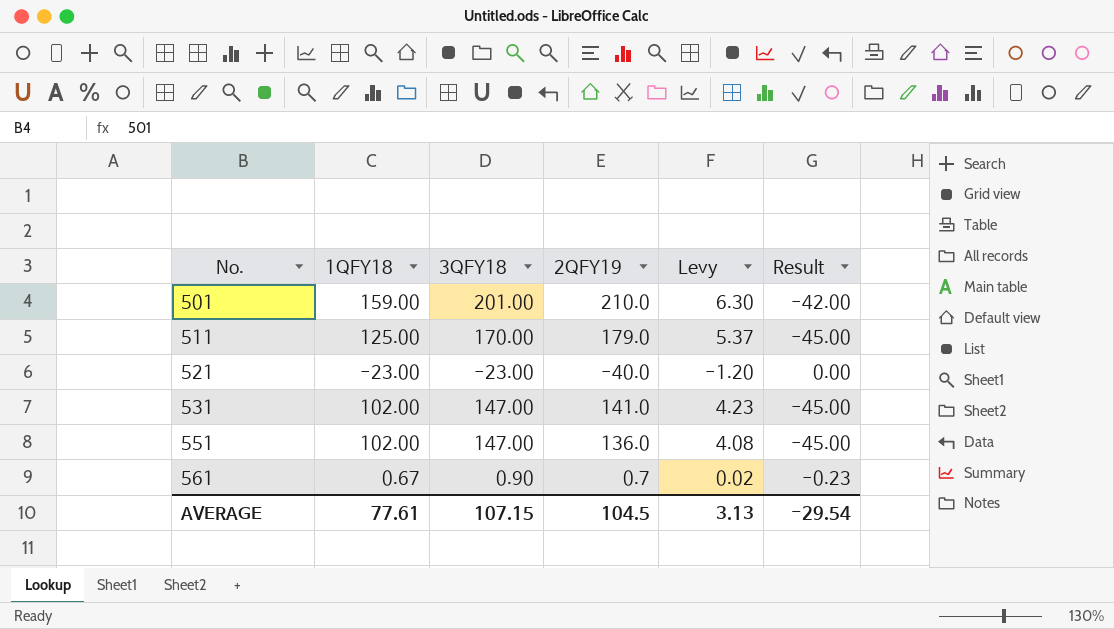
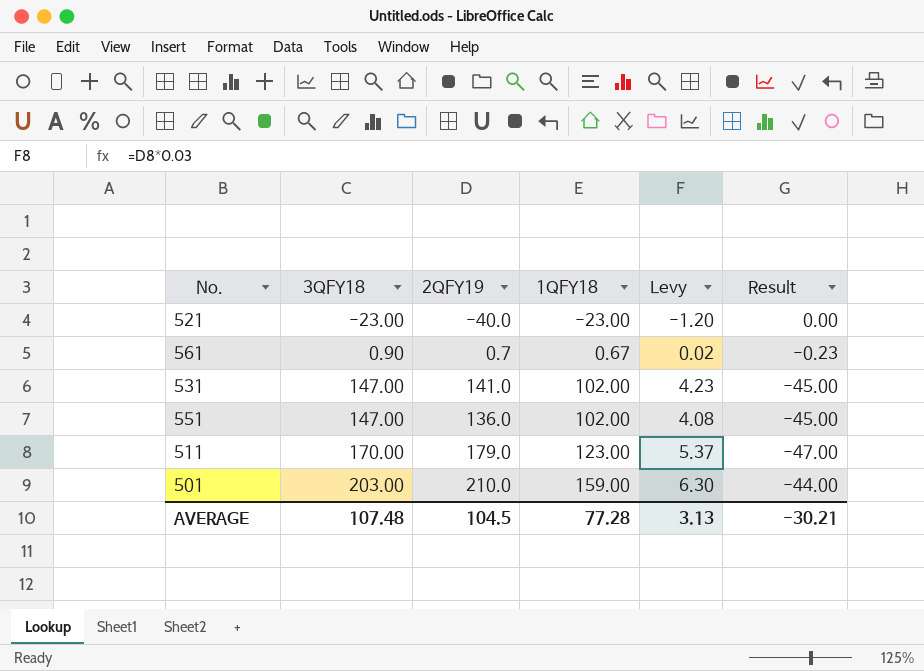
row order: No. ascending -> 3QFY18 ascending
column 1QFY18 | position: 2 -> 4
511 | 1QFY18: 125.00 -> 123.00
511 | Result: -45.00 -> -47.00
501 | 3QFY18: 201.00 -> 203.00
501 | Result: -42.00 -> -44.00
AVERAGE | 3QFY18: 107.15 -> 107.48
AVERAGE | 1QFY18: 77.61 -> 77.28
AVERAGE | Result: -29.54 -> -30.21

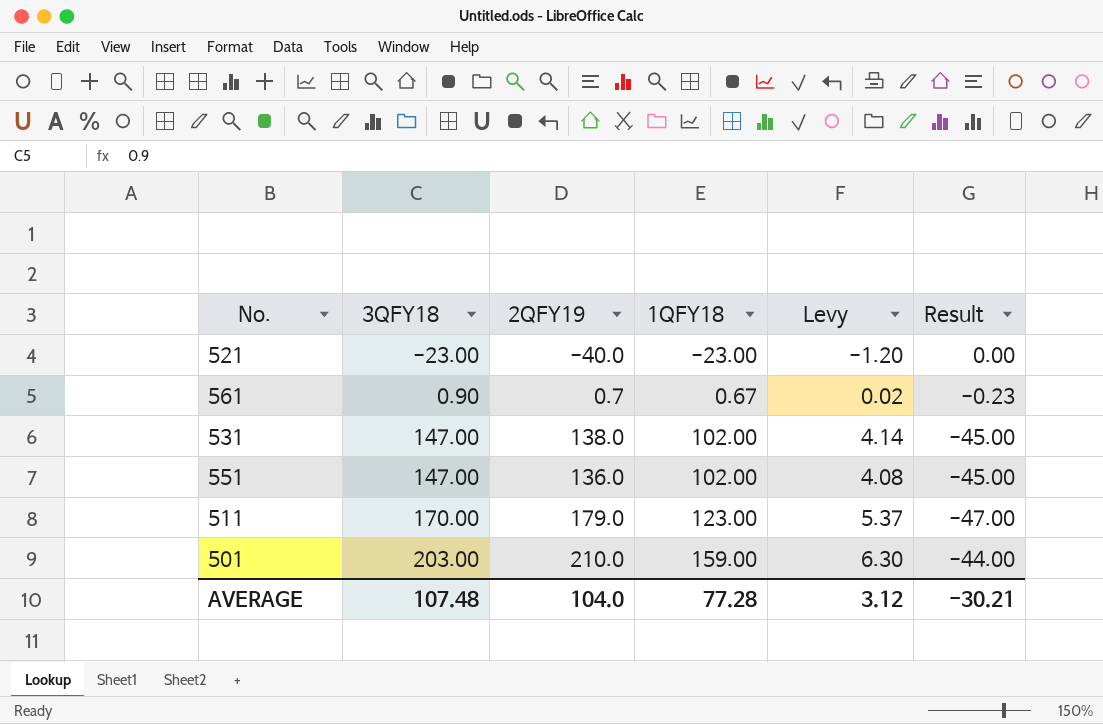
531 | 2QFY19: 141.0 -> 138.0
531 | Levy: 4.23 -> 4.14
AVERAGE | 2QFY19: 104.5 -> 104.0
AVERAGE | Levy: 3.13 -> 3.12

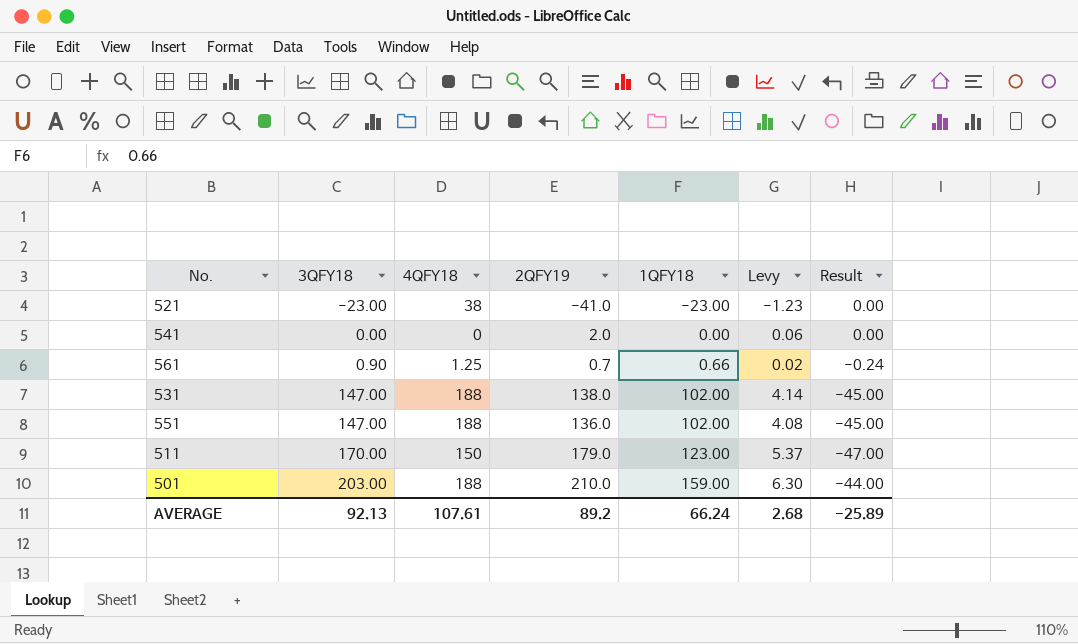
column 4QFY18 | position: none -> 3
521 | 2QFY19: -40.0 -> -41.0
521 | Levy: -1.20 -> -1.23
row 541: none -> 0.00 | 0 | 2.0 | 0.00 | 0.06 | 0.00
561 | 1QFY18: 0.67 -> 0.66
561 | Result: -0.23 -> -0.24
AVERAGE | 3QFY18: 107.48 -> 92.13
AVERAGE | 2QFY19: 104.0 -> 89.2
AVERAGE | 1QFY18: 77.28 -> 66.24
AVERAGE | Levy: 3.12 -> 2.68
AVERAGE | Result: -30.21 -> -25.89

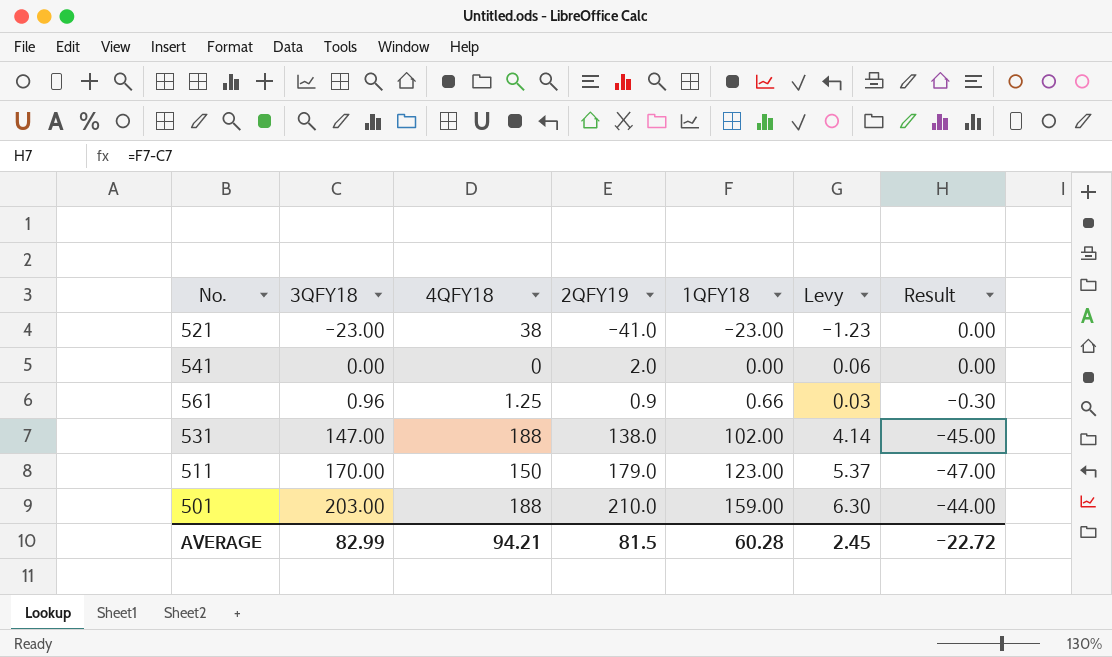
row 551: 147.00 | 188 | 136.0 | 102.00 | 4.08 | -45.00 -> none
561 | 3QFY18: 0.90 -> 0.96
561 | 2QFY19: 0.7 -> 0.9
561 | Levy: 0.02 -> 0.03
561 | Result: -0.24 -> -0.30
AVERAGE | 3QFY18: 92.13 -> 82.99
AVERAGE | 4QFY18: 107.61 -> 94.21
AVERAGE | 2QFY19: 89.2 -> 81.5
AVERAGE | 1QFY18: 66.24 -> 60.28
AVERAGE | Levy: 2.68 -> 2.45
AVERAGE | Result: -25.89 -> -22.72

